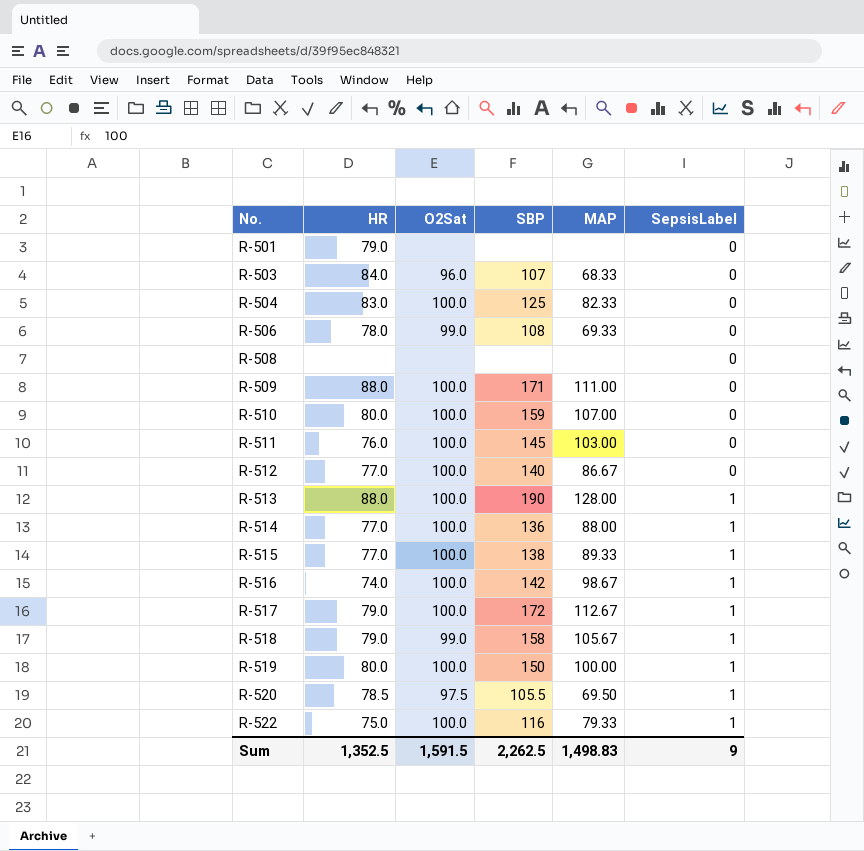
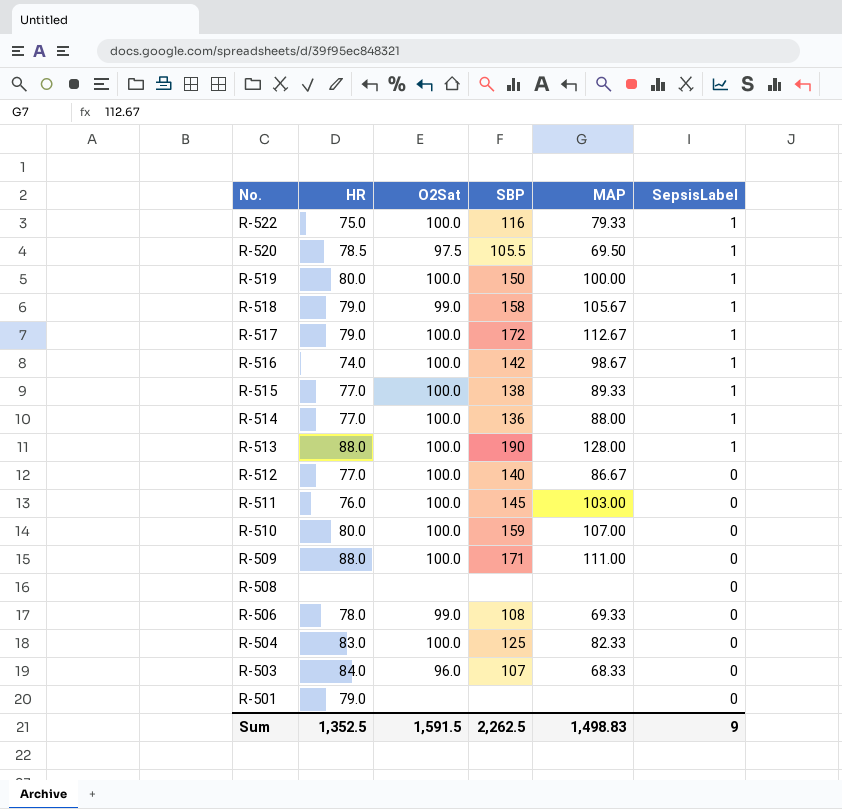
row order: No. ascending -> No. descending

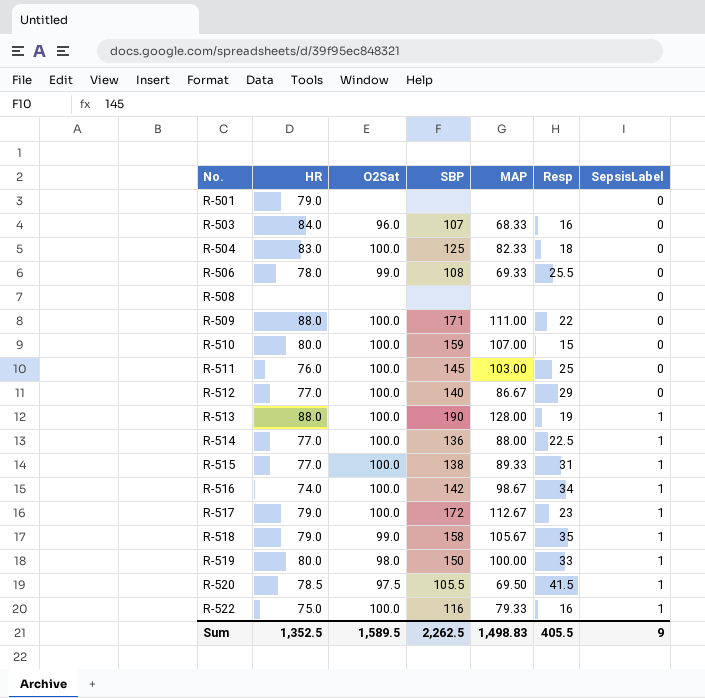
row order: No. descending -> No. ascending
column Resp | position: none -> 6
R-519 | O2Sat: 100.0 -> 98.0
Sum | O2Sat: 1,591.5 -> 1,589.5

